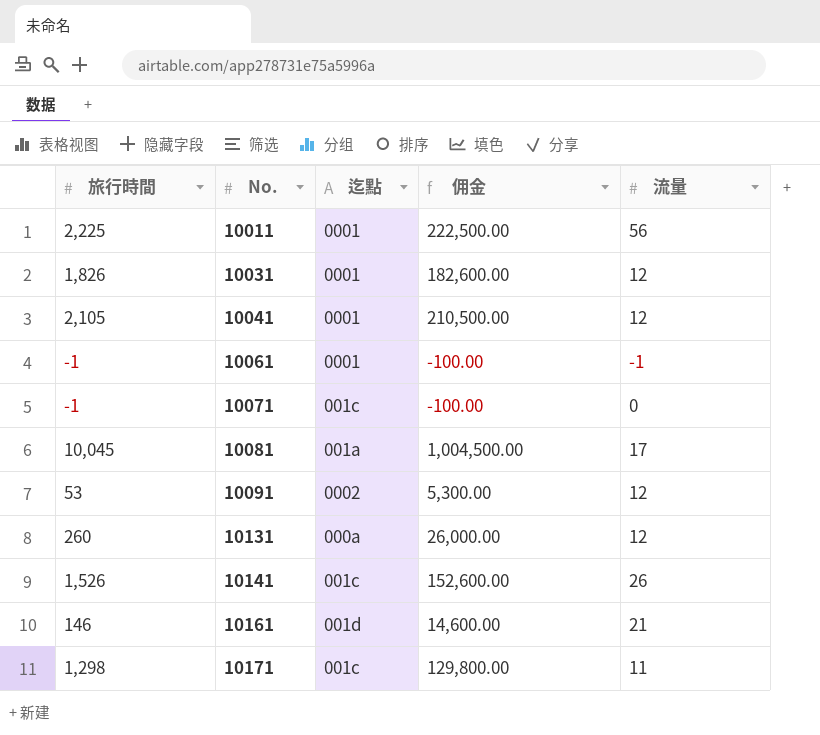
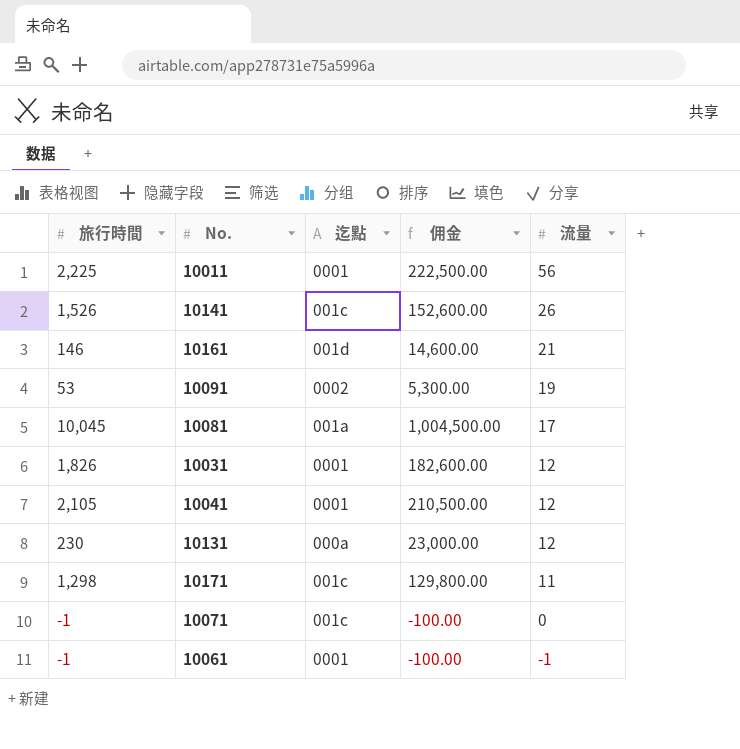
row order: No. ascending -> 流量 descending
10091 | 流量: 12 -> 19
10131 | 旅行時間: 260 -> 230
10131 | 佣金: 26,000.00 -> 23,000.00

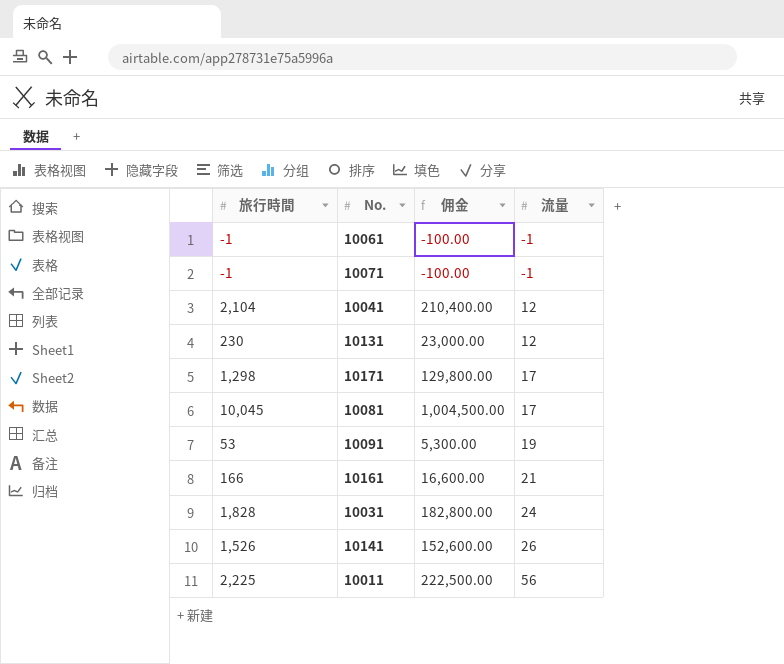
row order: 流量 descending -> 流量 ascending
column 迄點 | position: 3 -> none
10071 | 流量: 0 -> -1
10041 | 旅行時間: 2,105 -> 2,104
10041 | 佣金: 210,500.00 -> 210,400.00
10171 | 流量: 11 -> 17
10161 | 旅行時間: 146 -> 166
10161 | 佣金: 14,600.00 -> 16,600.00
10031 | 旅行時間: 1,826 -> 1,828
10031 | 佣金: 182,600.00 -> 182,800.00
10031 | 流量: 12 -> 24

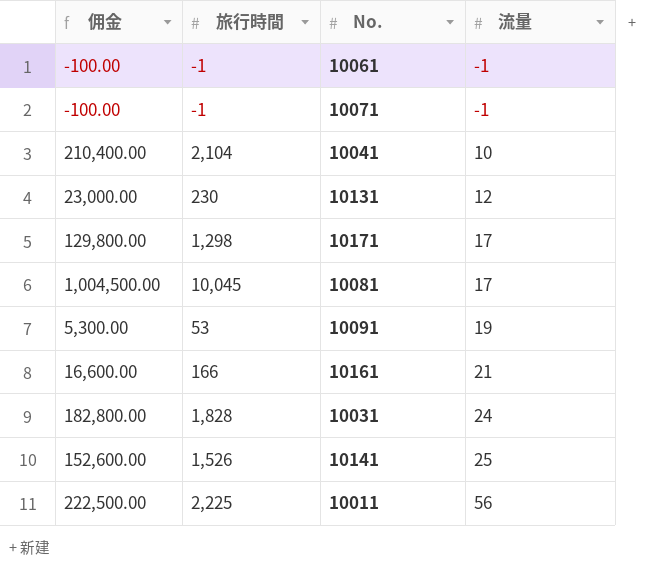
column 佣金 | position: 3 -> 1
10041 | 流量: 12 -> 10
10141 | 流量: 26 -> 25

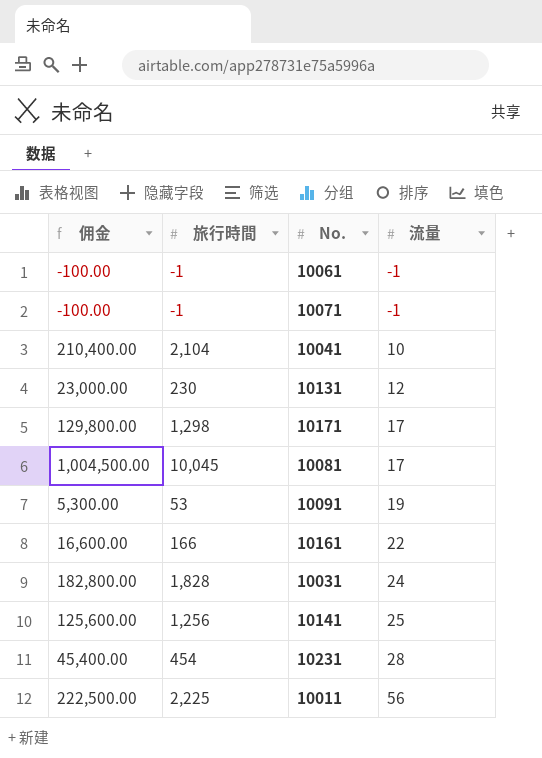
10161 | 流量: 21 -> 22
10141 | 佣金: 152,600.00 -> 125,600.00
10141 | 旅行時間: 1,526 -> 1,256
row 10231: none -> 45,400.00 | 454 | 28

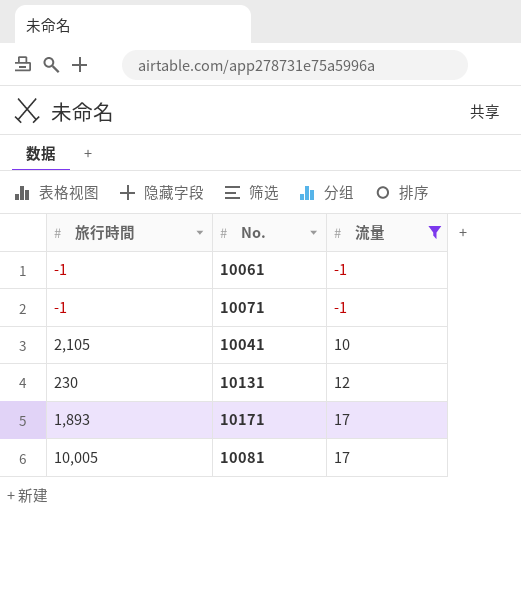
filter: none -> 流量 <= 17
column 佣金 | formula: [旅行時間] * 100 -> none
10041 | 旅行時間: 2,104 -> 2,105
10171 | 旅行時間: 1,298 -> 1,893
10081 | 旅行時間: 10,045 -> 10,005

